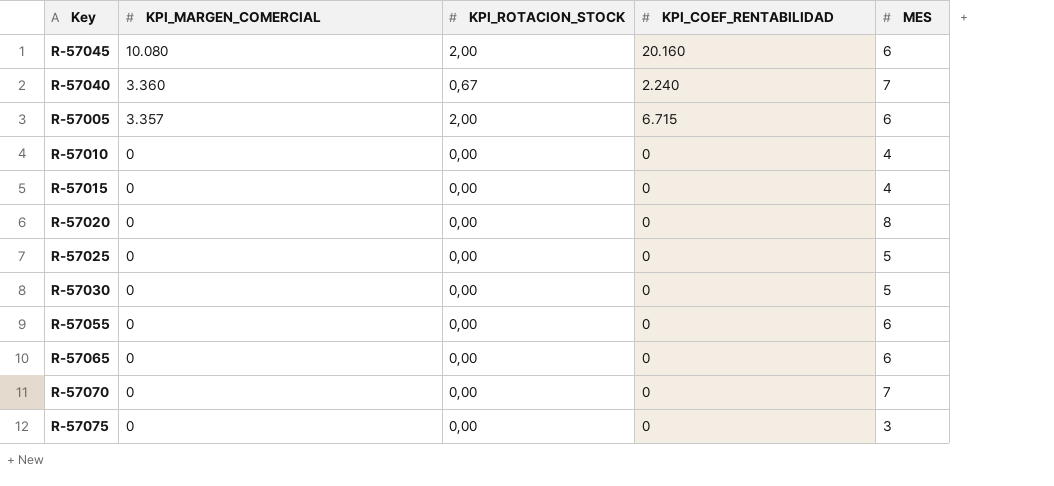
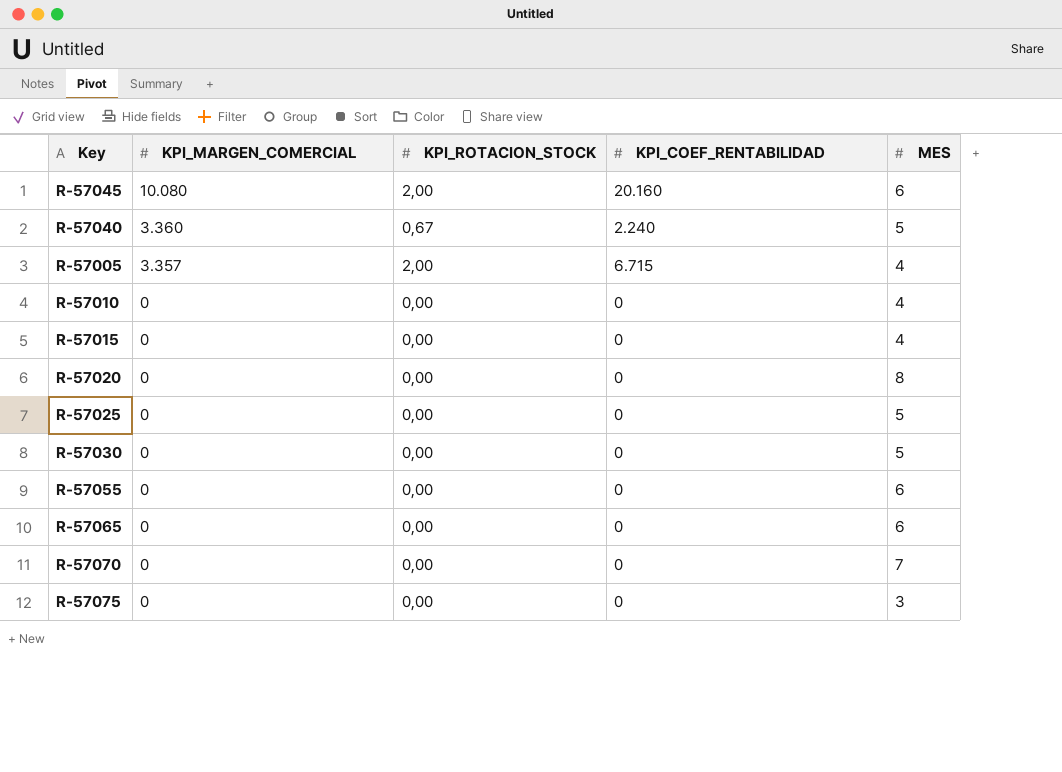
R-57040 | MES: 7 -> 5
R-57005 | MES: 6 -> 4

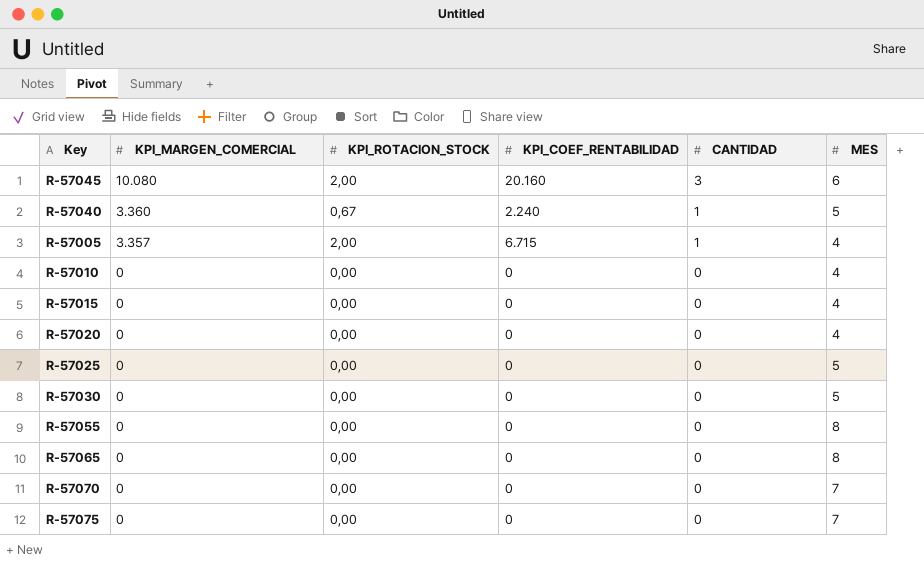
column CANTIDAD | position: none -> 5
R-57020 | MES: 8 -> 4
R-57055 | MES: 6 -> 8
R-57065 | MES: 6 -> 8
R-57075 | MES: 3 -> 7

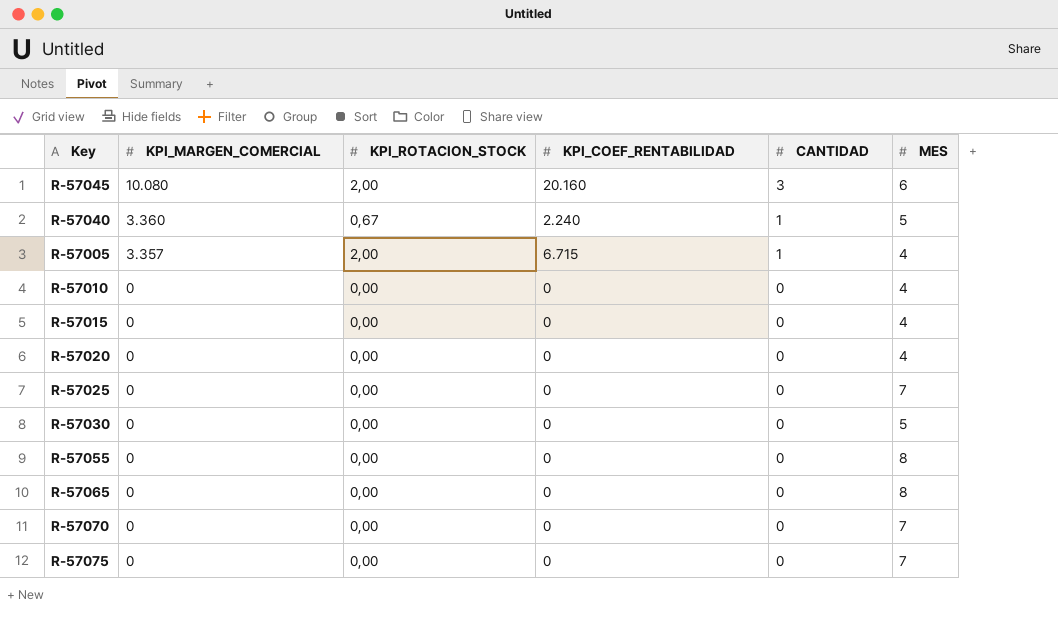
R-57025 | MES: 5 -> 7

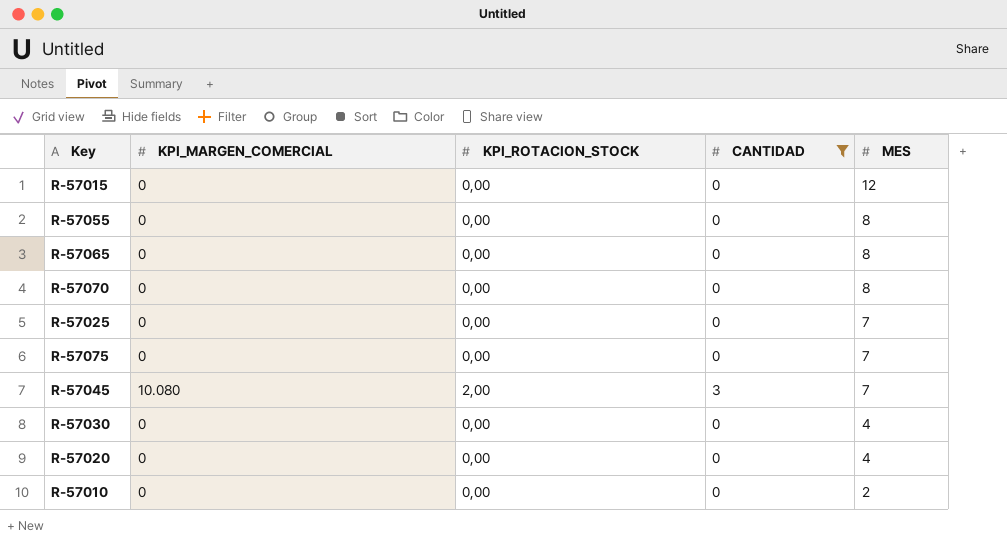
filter: none -> CANTIDAD != 1
row order: KPI_MARGEN_COMERCIAL descending -> MES descending
column KPI_COEF_RENTABILIDAD | position: 4 -> none
R-57015 | MES: 4 -> 12
R-57070 | MES: 7 -> 8
R-57045 | MES: 6 -> 7
R-57030 | MES: 5 -> 4
R-57010 | MES: 4 -> 2

